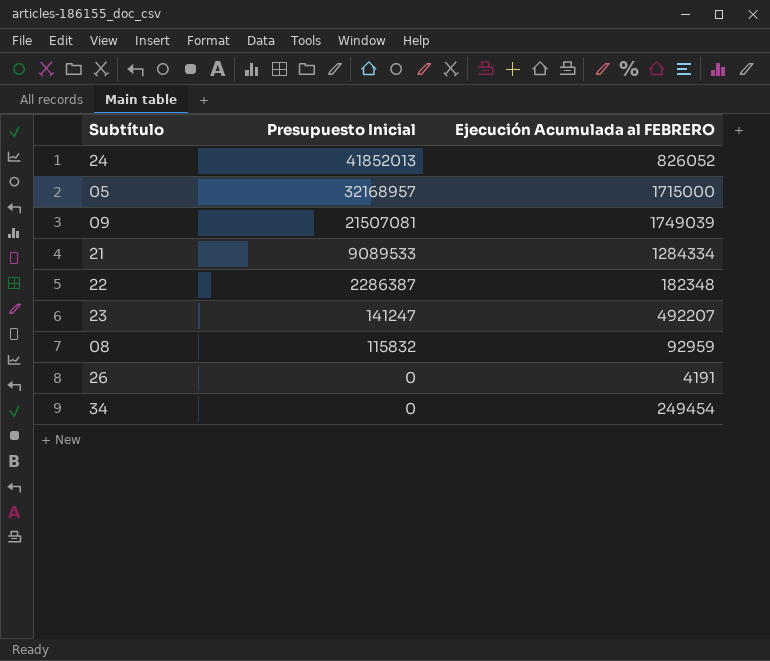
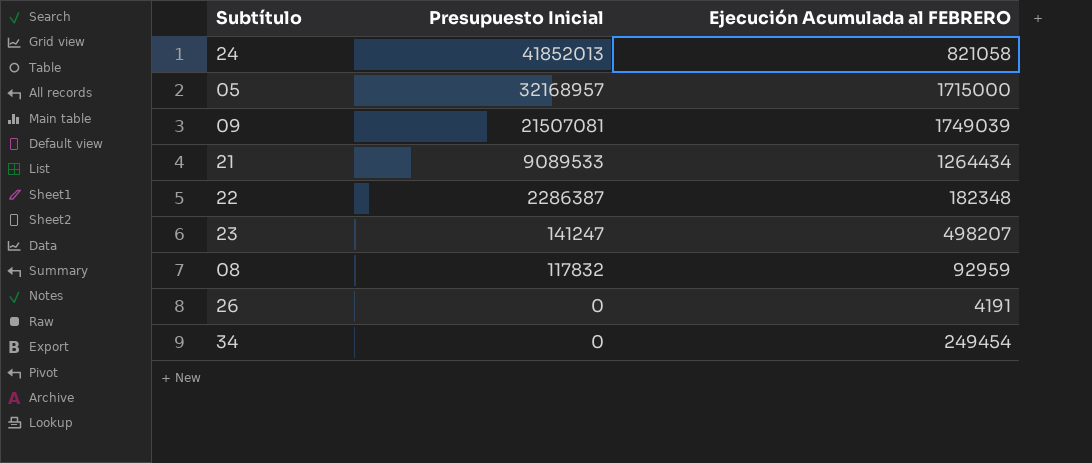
24 | Ejecución Acumulada al FEBRERO: 826052 -> 821058
21 | Ejecución Acumulada al FEBRERO: 1284334 -> 1264434
23 | Ejecución Acumulada al FEBRERO: 492207 -> 498207
08 | Presupuesto Inicial: 115832 -> 117832

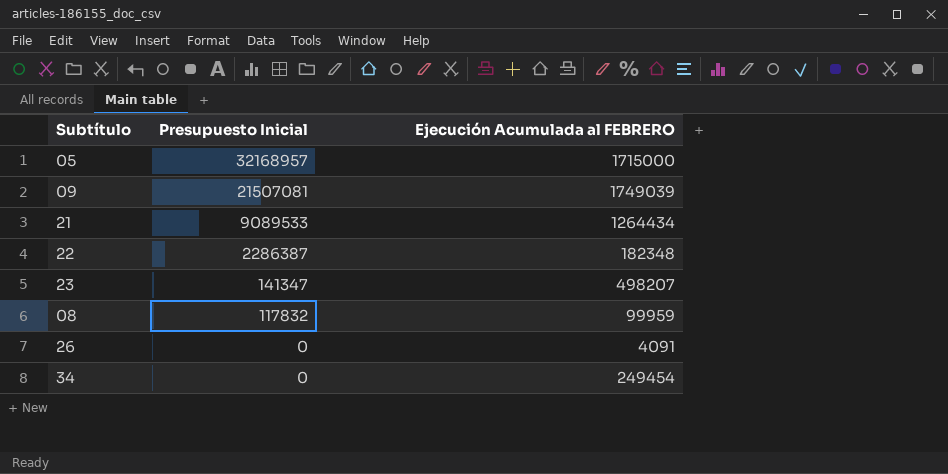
row 24: 41852013 | 821058 -> none
23 | Presupuesto Inicial: 141247 -> 141347
08 | Ejecución Acumulada al FEBRERO: 92959 -> 99959
26 | Ejecución Acumulada al FEBRERO: 4191 -> 4091

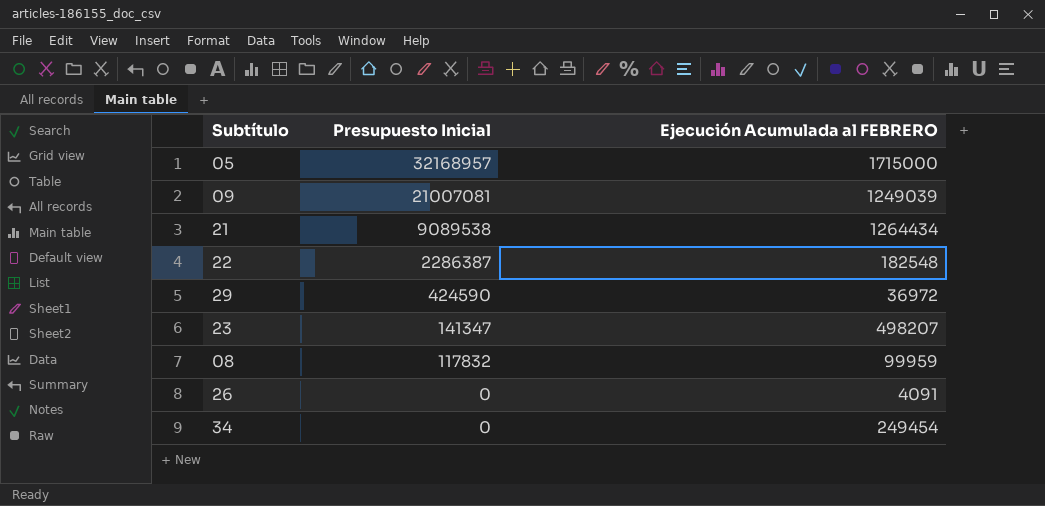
09 | Presupuesto Inicial: 21507081 -> 21007081
09 | Ejecución Acumulada al FEBRERO: 1749039 -> 1249039
21 | Presupuesto Inicial: 9089533 -> 9089538
22 | Ejecución Acumulada al FEBRERO: 182348 -> 182548
row 29: none -> 424590 | 36972

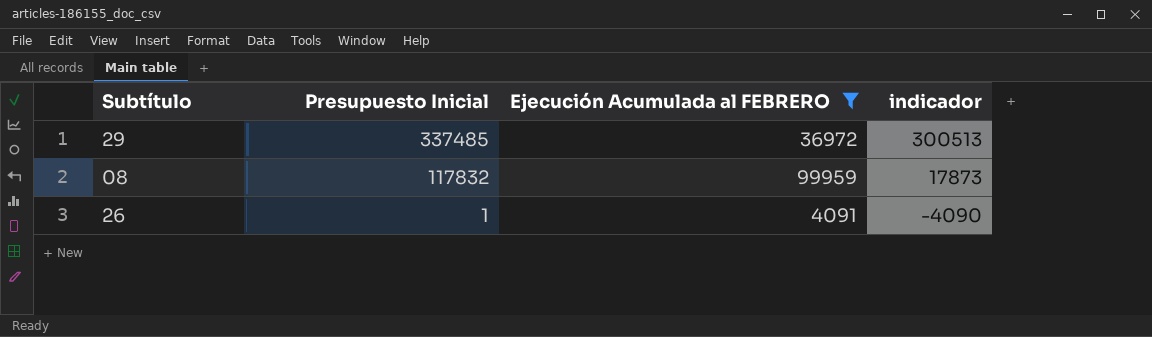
filter: none -> Ejecución Acumulada al FEBRERO <= 99959
column indicador | formula: none -> [Presupuesto Inicial] - [Ejecución Acumulada al FEBRERO]
29 | Presupuesto Inicial: 424590 -> 337485
26 | Presupuesto Inicial: 0 -> 1

